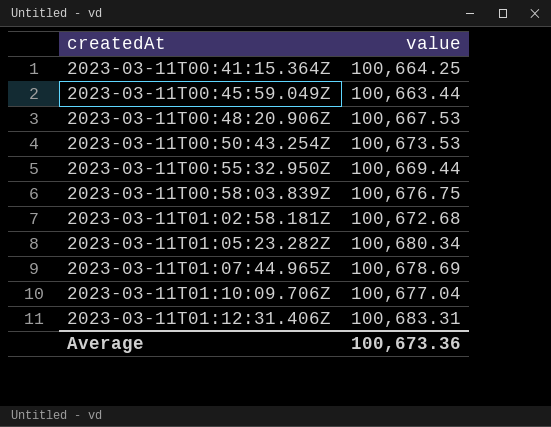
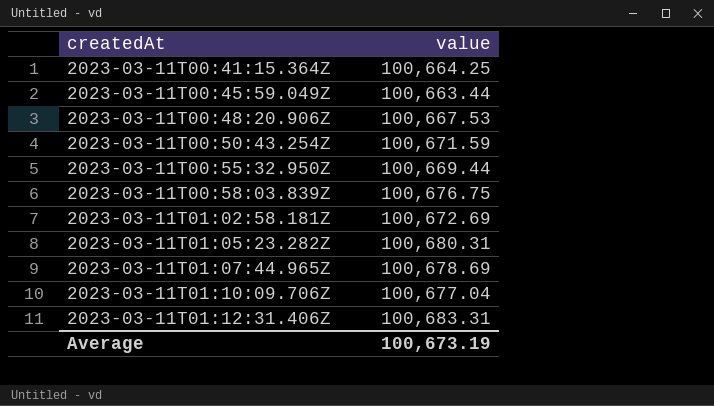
2023-03-11T00:50:43.254Z | value: 100,673.53 -> 100,671.59
2023-03-11T01:02:58.181Z | value: 100,672.68 -> 100,672.69
2023-03-11T01:05:23.282Z | value: 100,680.34 -> 100,680.31
Average | value: 100,673.36 -> 100,673.19

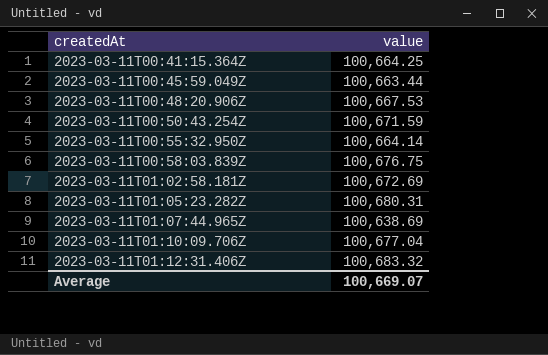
2023-03-11T00:55:32.950Z | value: 100,669.44 -> 100,664.14
2023-03-11T01:07:44.965Z | value: 100,678.69 -> 100,638.69
2023-03-11T01:12:31.406Z | value: 100,683.31 -> 100,683.32
Average | value: 100,673.19 -> 100,669.07

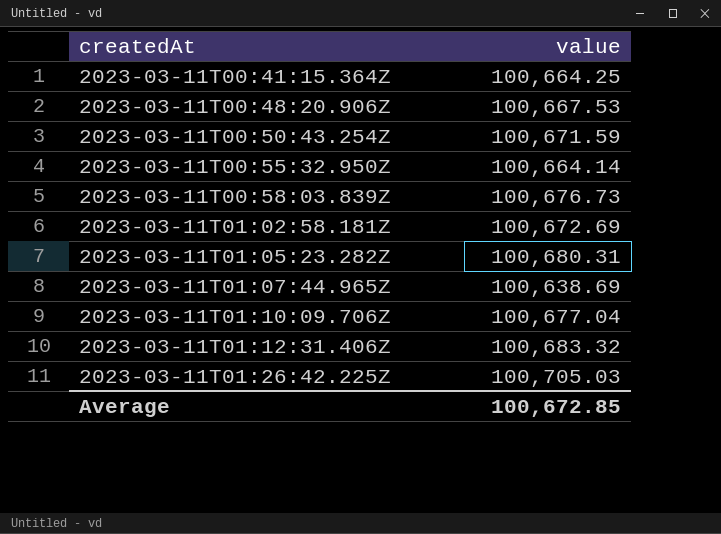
row 2023-03-11T00:45:59.049Z: 100,663.44 -> none
2023-03-11T00:58:03.839Z | value: 100,676.75 -> 100,676.73
row 2023-03-11T01:26:42.225Z: none -> 100,705.03
Average | value: 100,669.07 -> 100,672.85

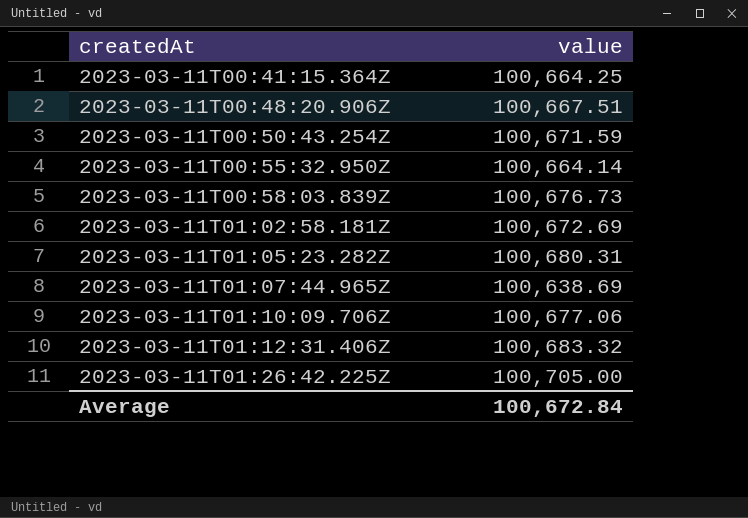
2023-03-11T00:48:20.906Z | value: 100,667.53 -> 100,667.51
2023-03-11T01:10:09.706Z | value: 100,677.04 -> 100,677.06
2023-03-11T01:26:42.225Z | value: 100,705.03 -> 100,705.00
Average | value: 100,672.85 -> 100,672.84

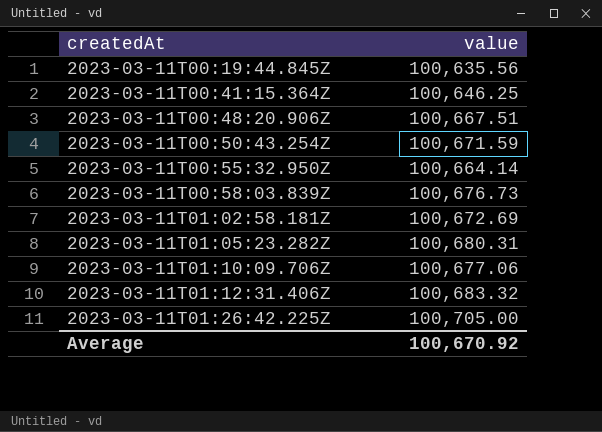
row 2023-03-11T01:07:44.965Z: 100,638.69 -> none
row 2023-03-11T00:19:44.845Z: none -> 100,635.56
2023-03-11T00:41:15.364Z | value: 100,664.25 -> 100,646.25
Average | value: 100,672.84 -> 100,670.92

